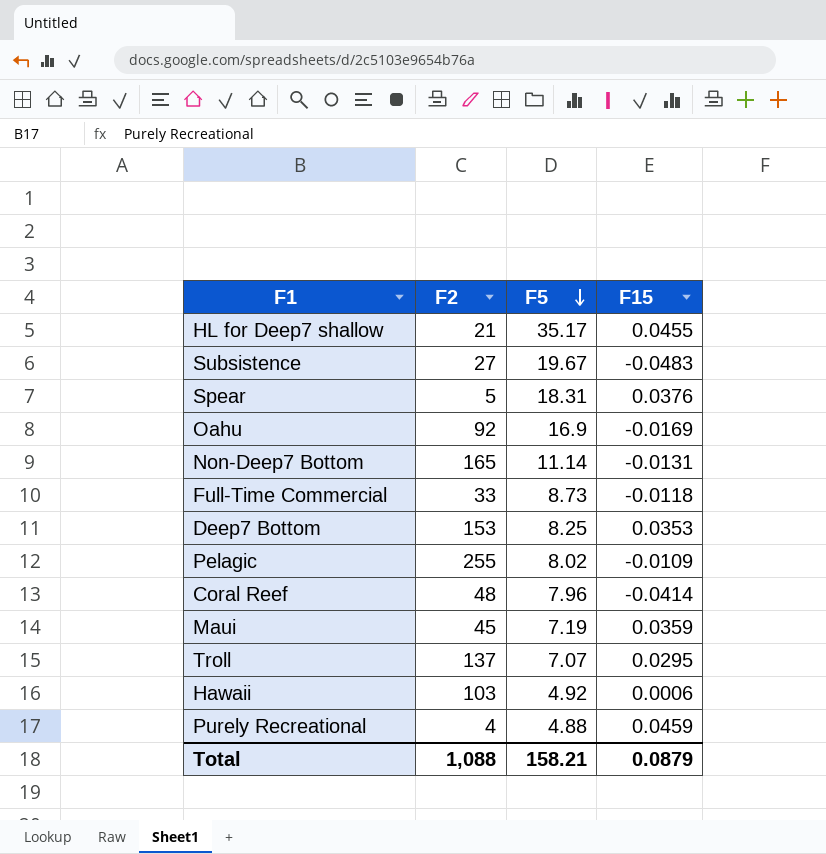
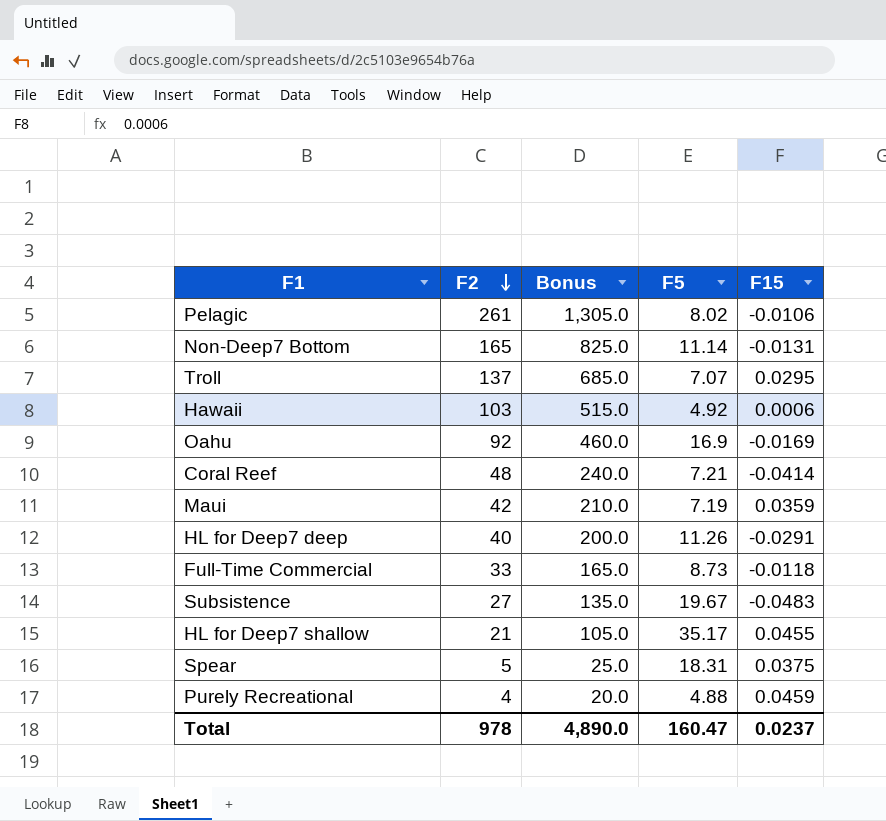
row order: F5 descending -> F2 descending
column Bonus | formula: none -> [F2] * 5
row Deep7 Bottom: 153 | 8.25 | 0.0353 -> none
Pelagic | F2: 255 -> 261
Pelagic | F15: -0.0109 -> -0.0106
Coral Reef | F5: 7.96 -> 7.21
Maui | F2: 45 -> 42
row HL for Deep7 deep: none -> 40 | 200.0 | 11.26 | -0.0291
Spear | F15: 0.0376 -> 0.0375
Total | F2: 1,088 -> 978
Total | F5: 158.21 -> 160.47
Total | F15: 0.0879 -> 0.0237

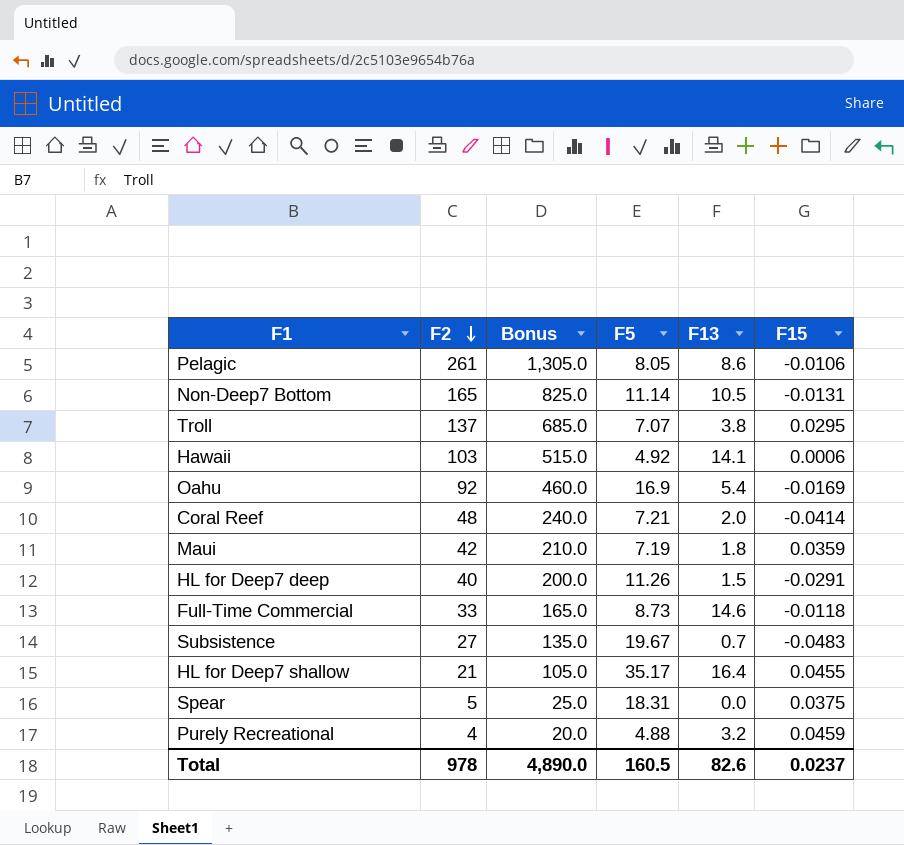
column F13 | position: none -> 5
Pelagic | F5: 8.02 -> 8.05
Total | F5: 160.47 -> 160.5

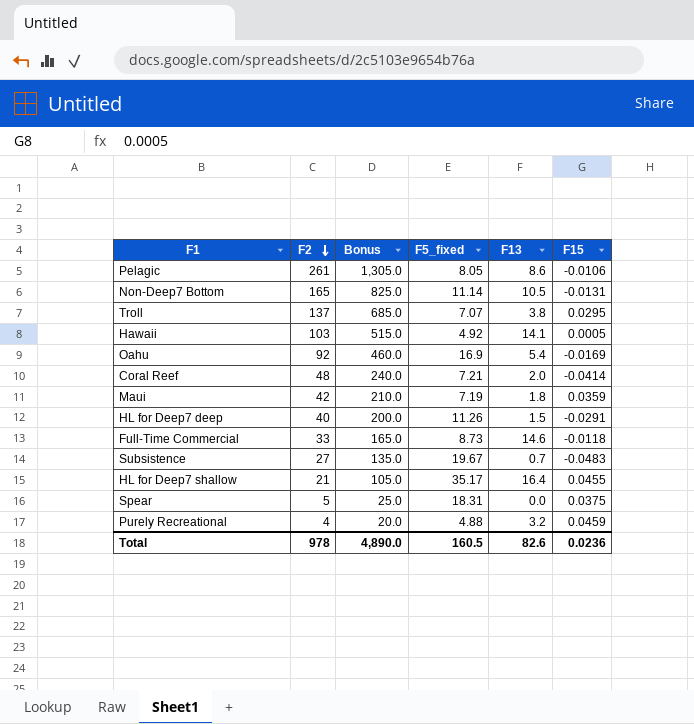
column name: F5 -> F5_fixed
Hawaii | F15: 0.0006 -> 0.0005
Total | F15: 0.0237 -> 0.0236

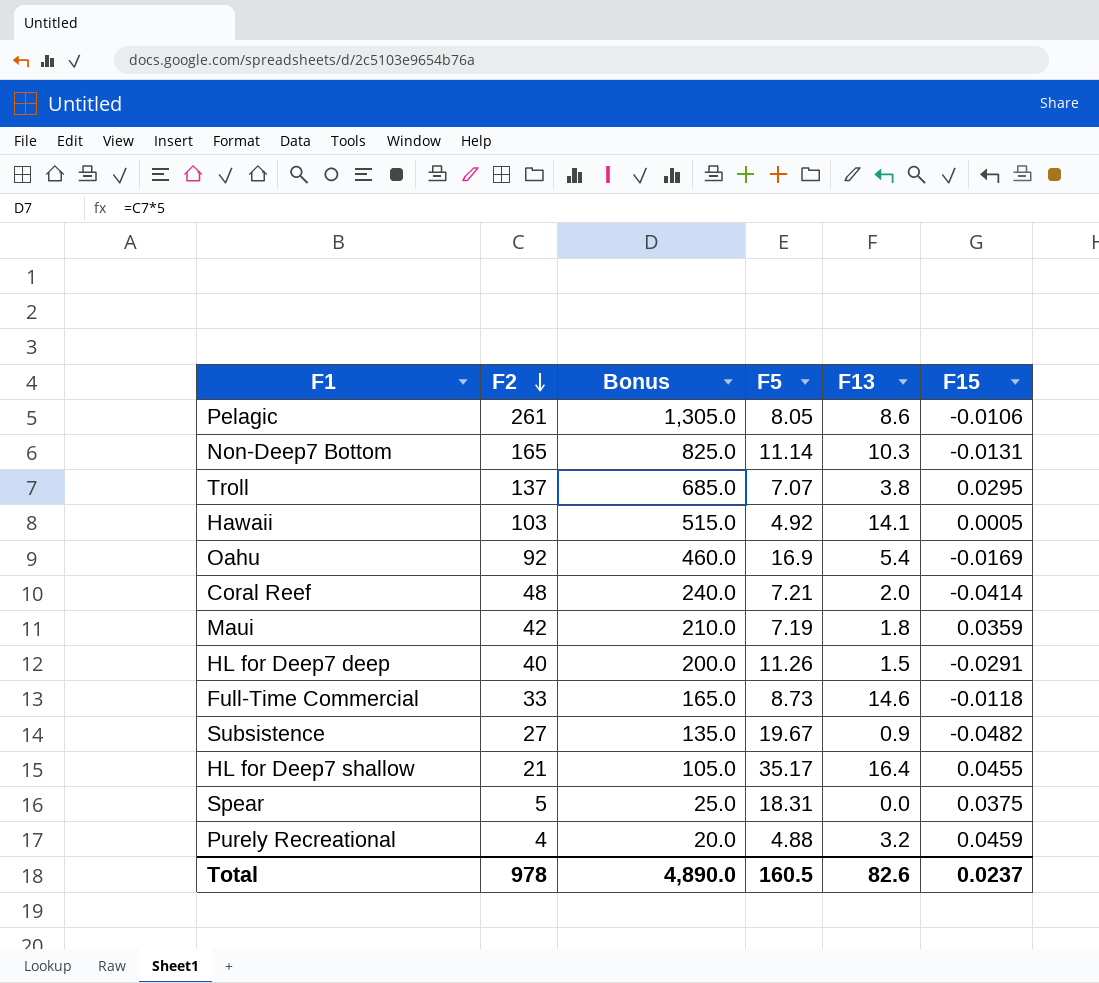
column name: F5_fixed -> F5
Non-Deep7 Bottom | F13: 10.5 -> 10.3
Subsistence | F13: 0.7 -> 0.9
Subsistence | F15: -0.0483 -> -0.0482
Total | F15: 0.0236 -> 0.0237

